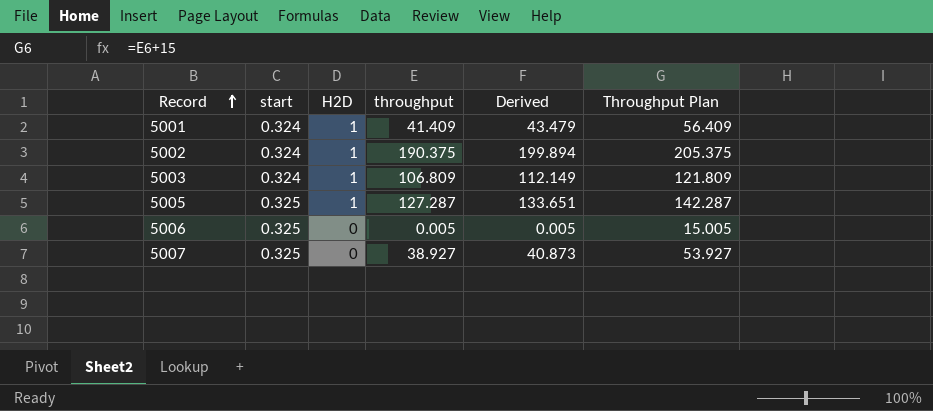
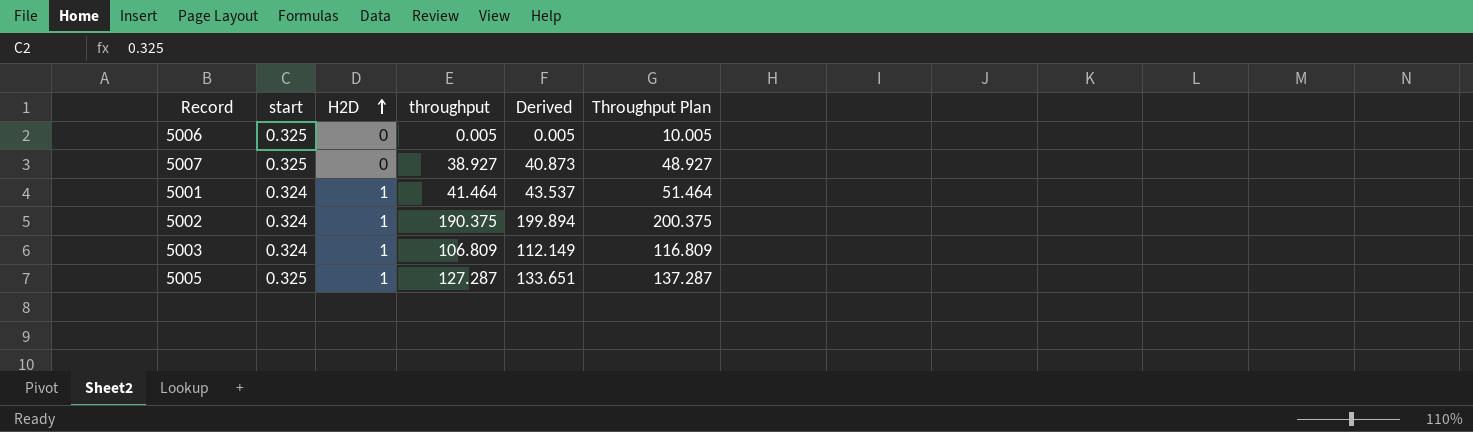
row order: Record ascending -> H2D ascending
column Throughput Plan | formula: [throughput] + 15 -> [throughput] + 10
5001 | throughput: 41.409 -> 41.464
5001 | Derived: 43.479 -> 43.537

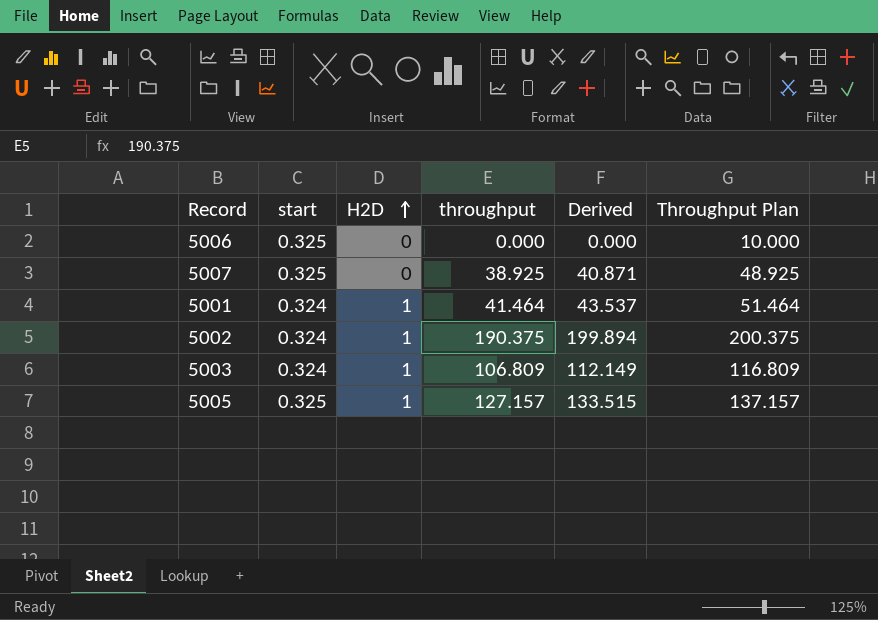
5006 | throughput: 0.005 -> 0.000
5006 | Derived: 0.005 -> 0.000
5006 | Throughput Plan: 10.005 -> 10.000
5007 | throughput: 38.927 -> 38.925
5007 | Derived: 40.873 -> 40.871
5007 | Throughput Plan: 48.927 -> 48.925
5005 | throughput: 127.287 -> 127.157
5005 | Derived: 133.651 -> 133.515
5005 | Throughput Plan: 137.287 -> 137.157

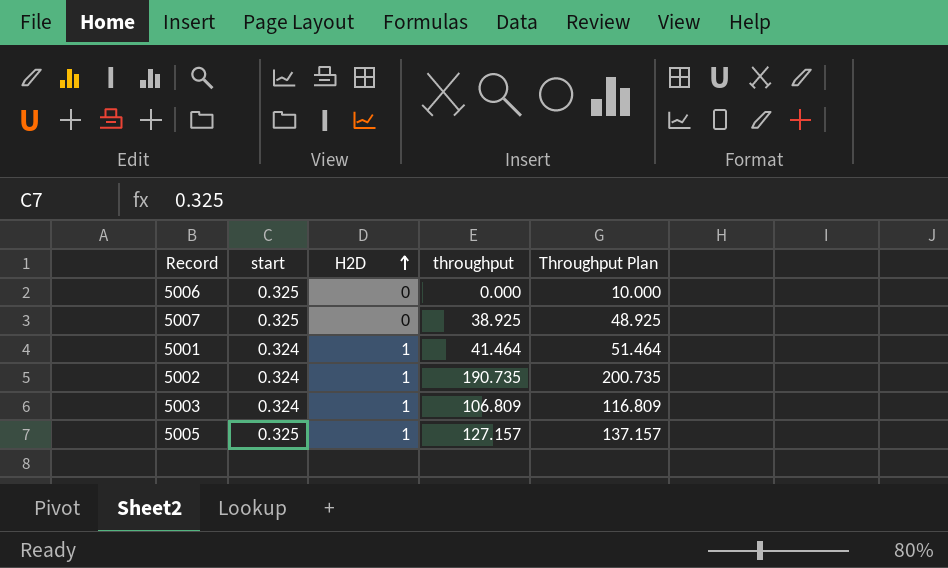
column Derived | formula: [throughput] * 1.05 -> none
5002 | throughput: 190.375 -> 190.735
5002 | Throughput Plan: 200.375 -> 200.735

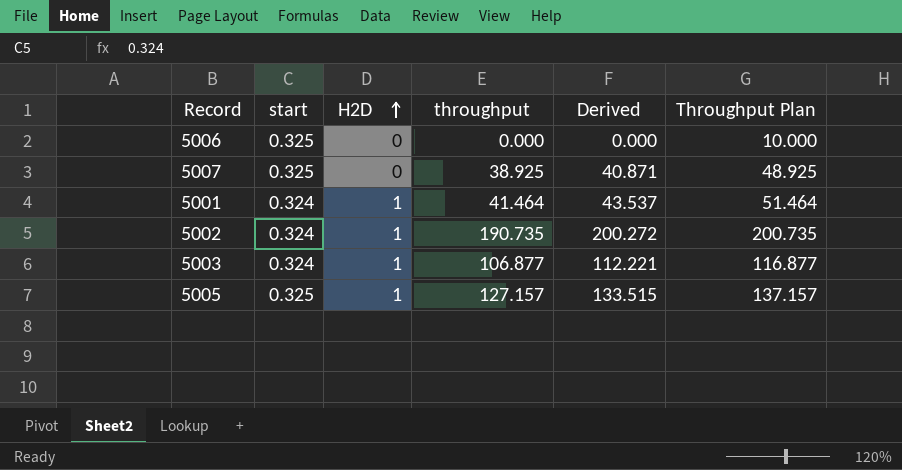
column Derived | formula: none -> [throughput] * 1.05
5003 | throughput: 106.809 -> 106.877
5003 | Throughput Plan: 116.809 -> 116.877

